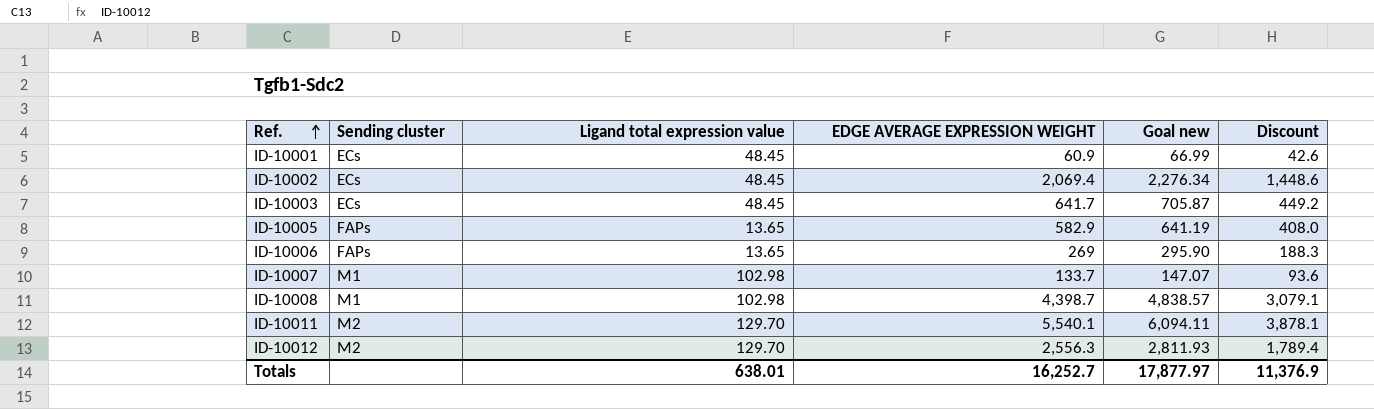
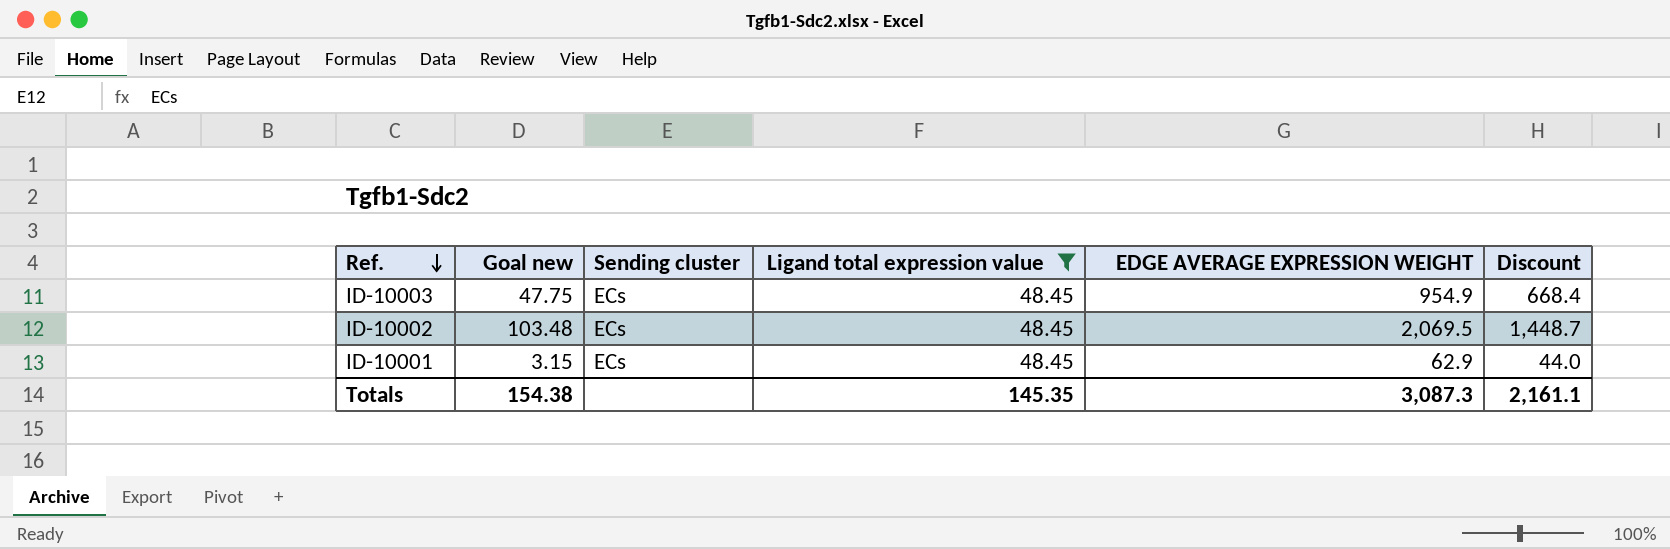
filter: none -> Ligand total expression value = 48.45
row order: Ref. ascending -> Ref. descending
column Goal new | formula: [EDGE AVERAGE EXPRESSION WEIGHT] * 1.1 -> [EDGE AVERAGE EXPRESSION WEIGHT] * 0.05
column Goal new | position: 5 -> 2
ID-10003 | EDGE AVERAGE EXPRESSION WEIGHT: 641.7 -> 954.9
ID-10003 | Discount: 449.2 -> 668.4
ID-10002 | EDGE AVERAGE EXPRESSION WEIGHT: 2,069.4 -> 2,069.5
ID-10002 | Discount: 1,448.6 -> 1,448.7
ID-10001 | EDGE AVERAGE EXPRESSION WEIGHT: 60.9 -> 62.9
ID-10001 | Discount: 42.6 -> 44.0
Totals | Goal new: 17,877.97 -> 154.38
Totals | Ligand total expression value: 638.01 -> 145.35
Totals | EDGE AVERAGE EXPRESSION WEIGHT: 16,252.7 -> 3,087.3
Totals | Discount: 11,376.9 -> 2,161.1

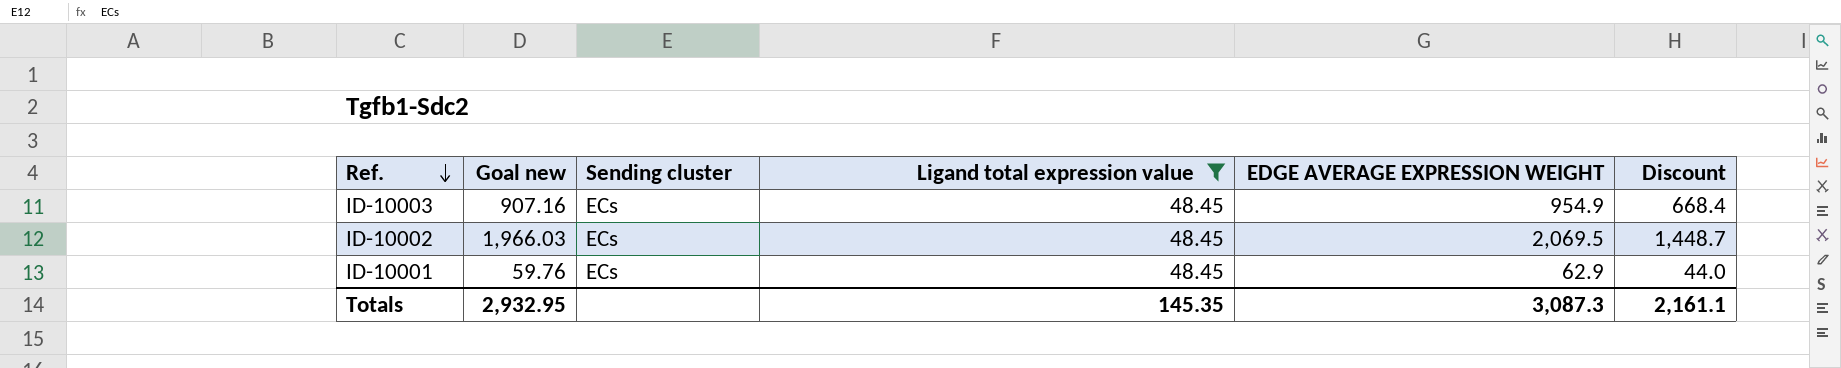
column Goal new | formula: [EDGE AVERAGE EXPRESSION WEIGHT] * 0.05 -> [EDGE AVERAGE EXPRESSION WEIGHT] * 0.95
Totals | Goal new: 154.38 -> 2,932.95

